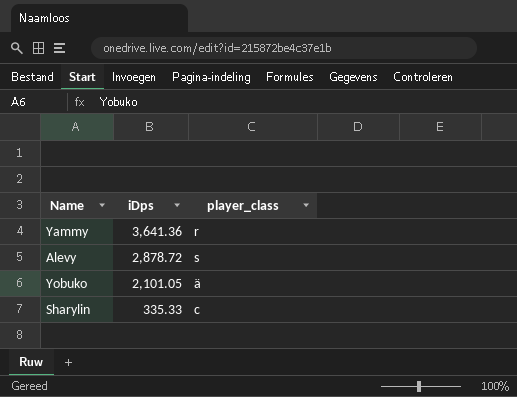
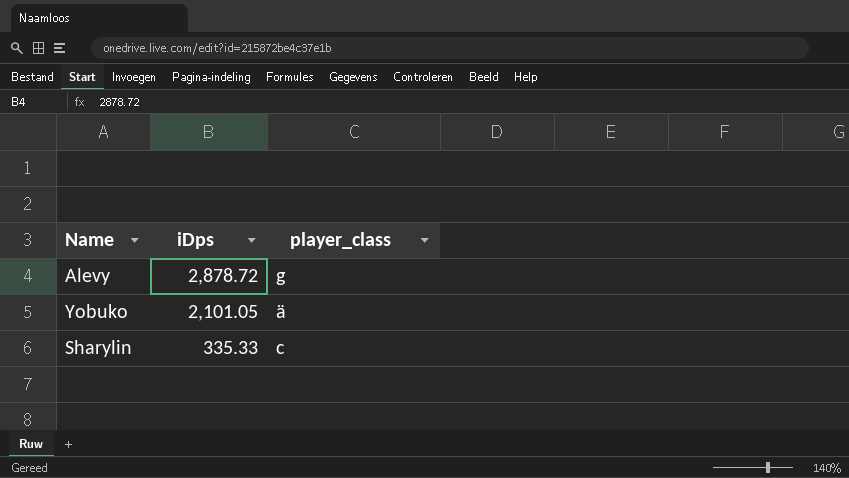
row Yammy: 3,641.36 | r -> none
Alevy | player_class: s -> g

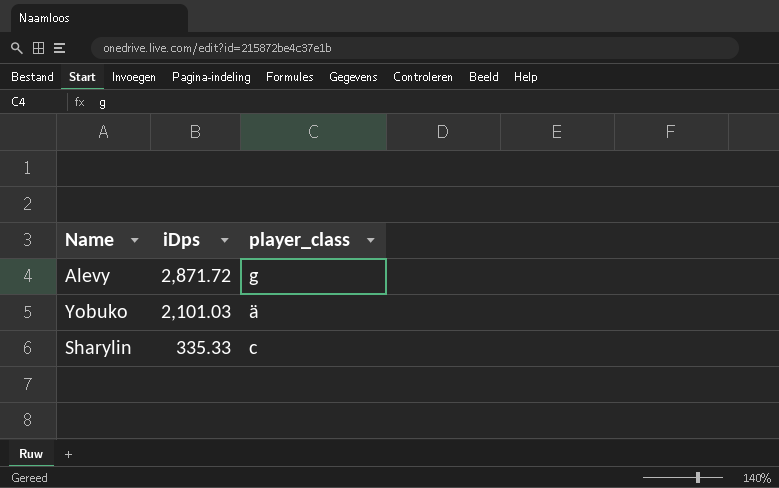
Alevy | iDps: 2,878.72 -> 2,871.72
Yobuko | iDps: 2,101.05 -> 2,101.03

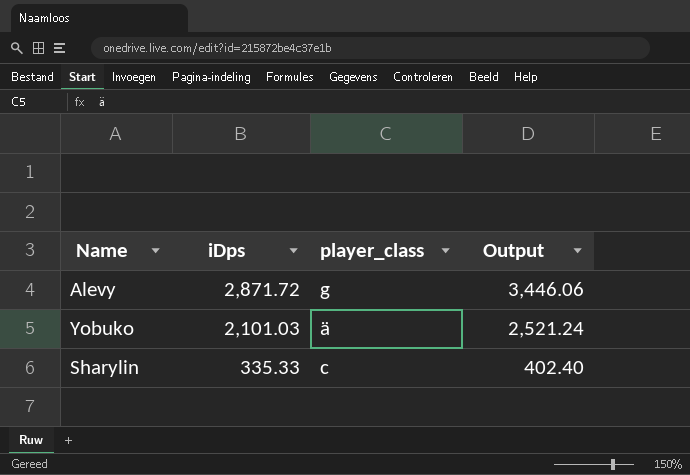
column Output | formula: none -> [iDps] * 1.2

